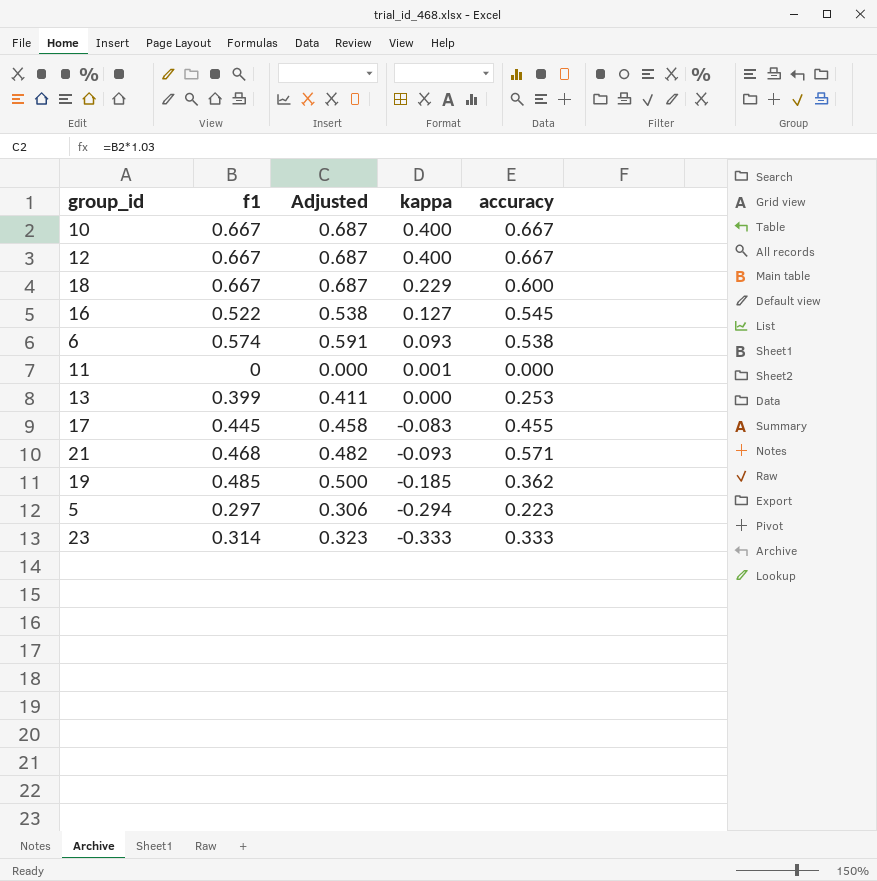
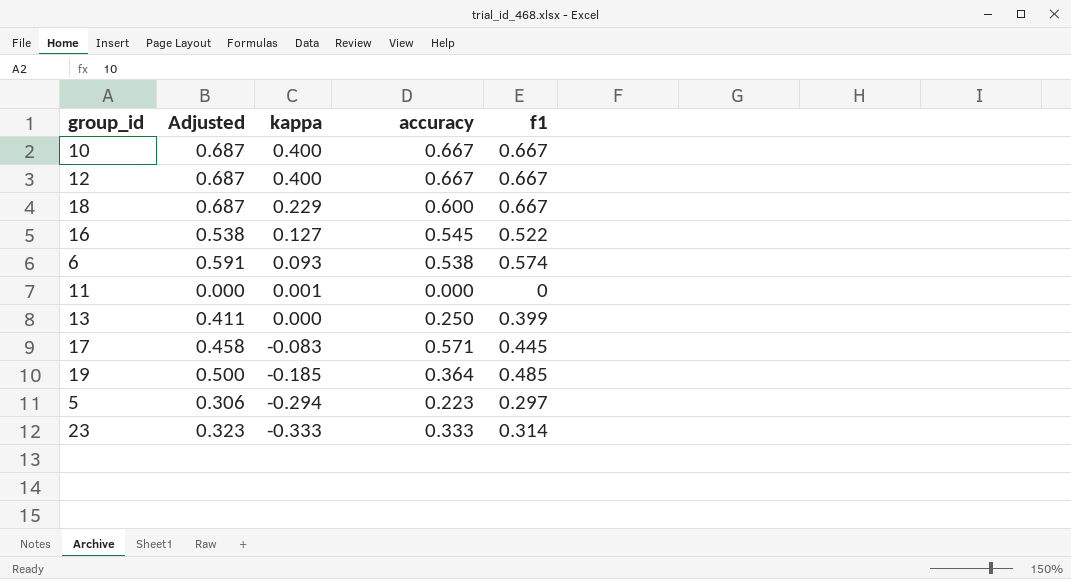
column f1 | position: 2 -> 5
row 21: 0.468 | 0.482 | -0.093 | 0.571 -> none
13 | accuracy: 0.253 -> 0.250
17 | accuracy: 0.455 -> 0.571
19 | accuracy: 0.362 -> 0.364

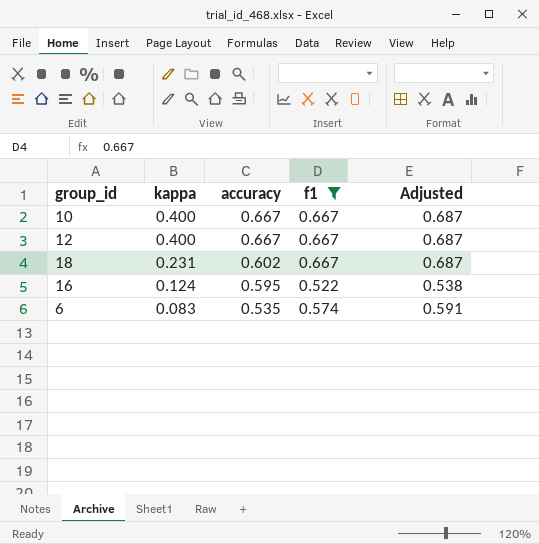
filter: none -> f1 >= 0.522
column Adjusted | position: 2 -> 5
18 | kappa: 0.229 -> 0.231
18 | accuracy: 0.600 -> 0.602
16 | kappa: 0.127 -> 0.124
16 | accuracy: 0.545 -> 0.595
6 | kappa: 0.093 -> 0.083
6 | accuracy: 0.538 -> 0.535

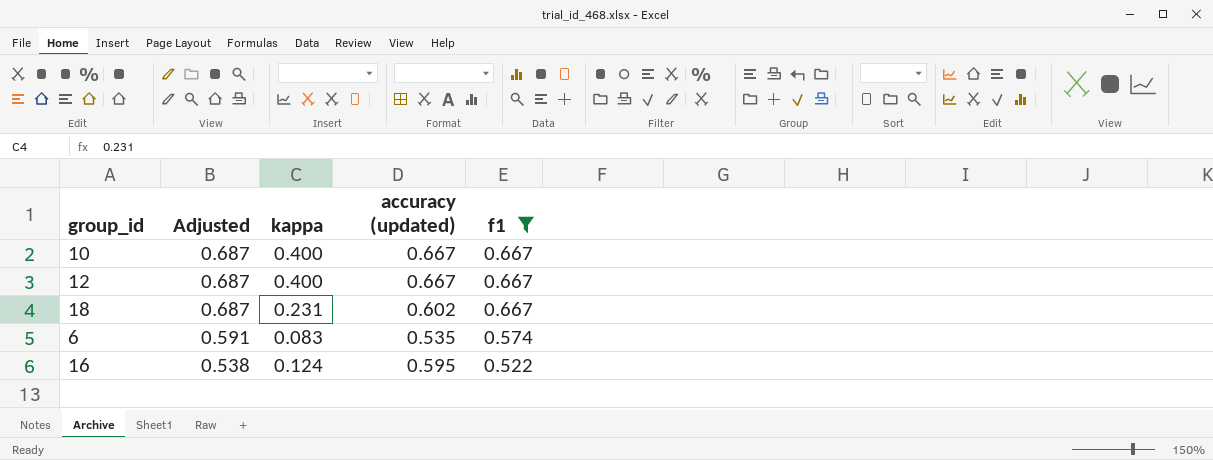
row order: kappa descending -> Adjusted descending
column Adjusted | position: 5 -> 2
column name: accuracy -> accuracy (updated)

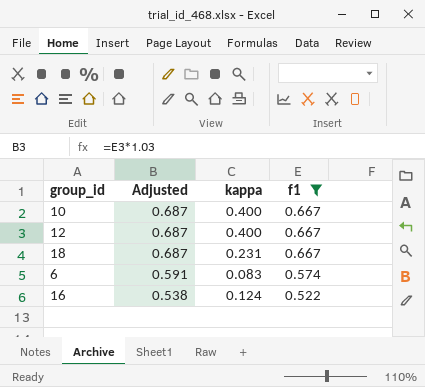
column accuracy (updated) | position: 4 -> none

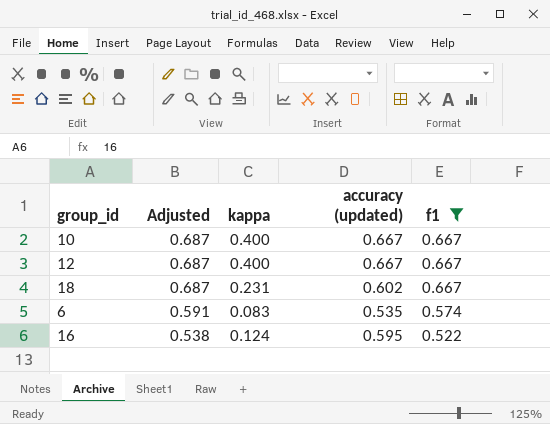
column accuracy (updated) | position: none -> 4

